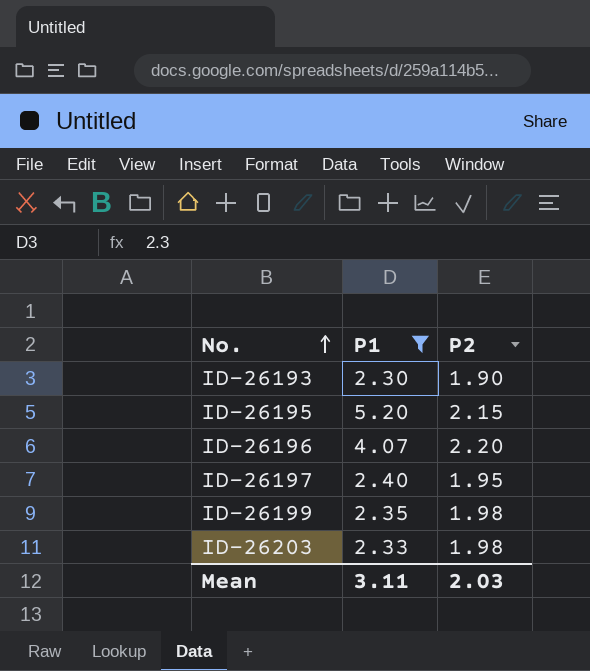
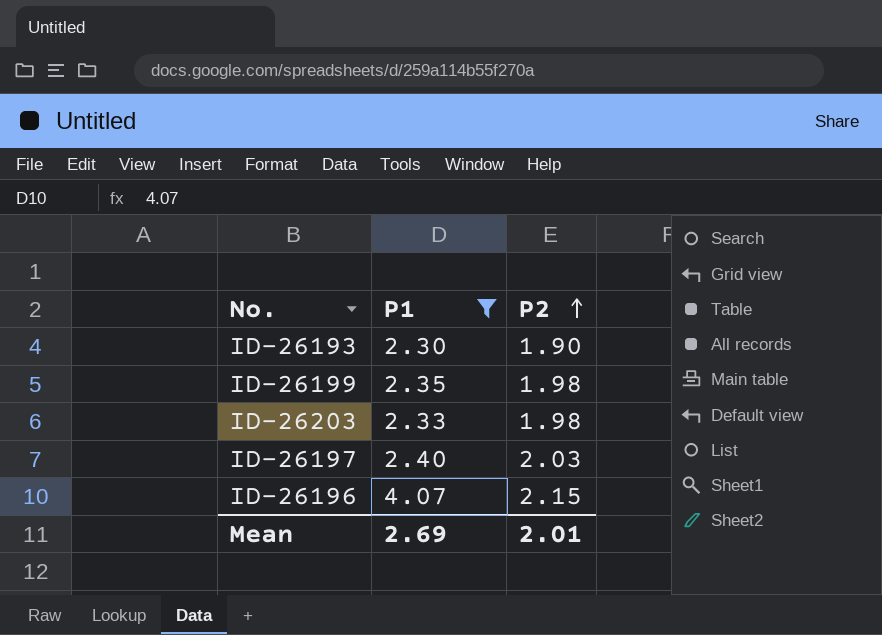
row order: No. ascending -> P2 ascending
row ID-26195: 5.20 | 2.15 -> none
ID-26197 | P2: 1.95 -> 2.03
ID-26196 | P2: 2.20 -> 2.15
Mean | P1: 3.11 -> 2.69
Mean | P2: 2.03 -> 2.01

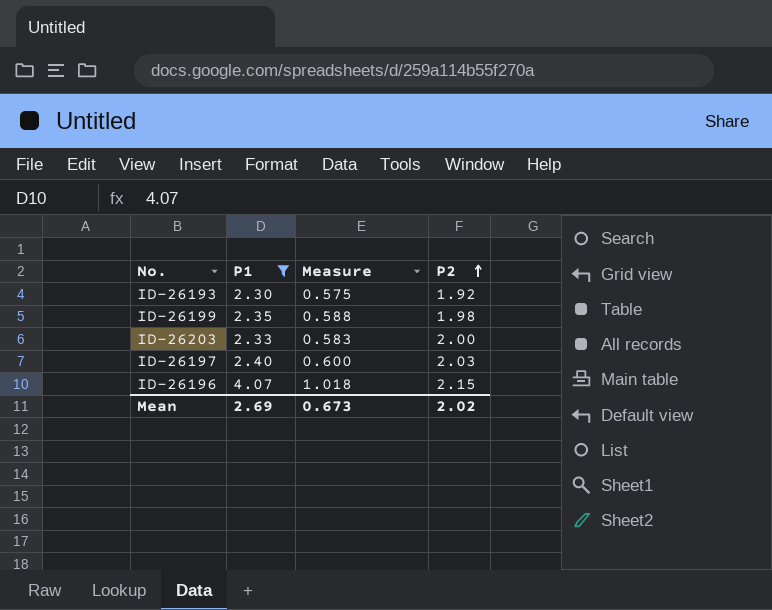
column Measure | formula: none -> [P1] * 0.25
ID-26193 | P2: 1.90 -> 1.92
ID-26203 | P2: 1.98 -> 2.00
Mean | P2: 2.01 -> 2.02

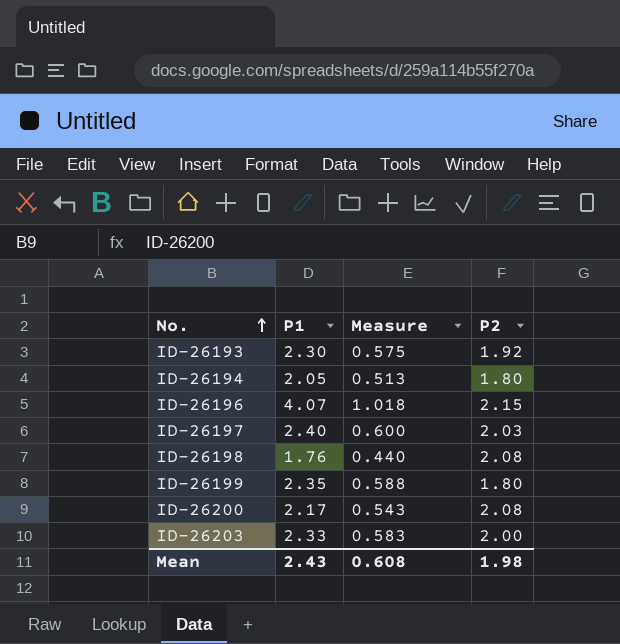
filter: P1 >= 2.30 -> none
row order: P2 ascending -> No. ascending
ID-26199 | P2: 1.98 -> 1.80
Mean | P1: 2.69 -> 2.43
Mean | Measure: 0.673 -> 0.608
Mean | P2: 2.02 -> 1.98

